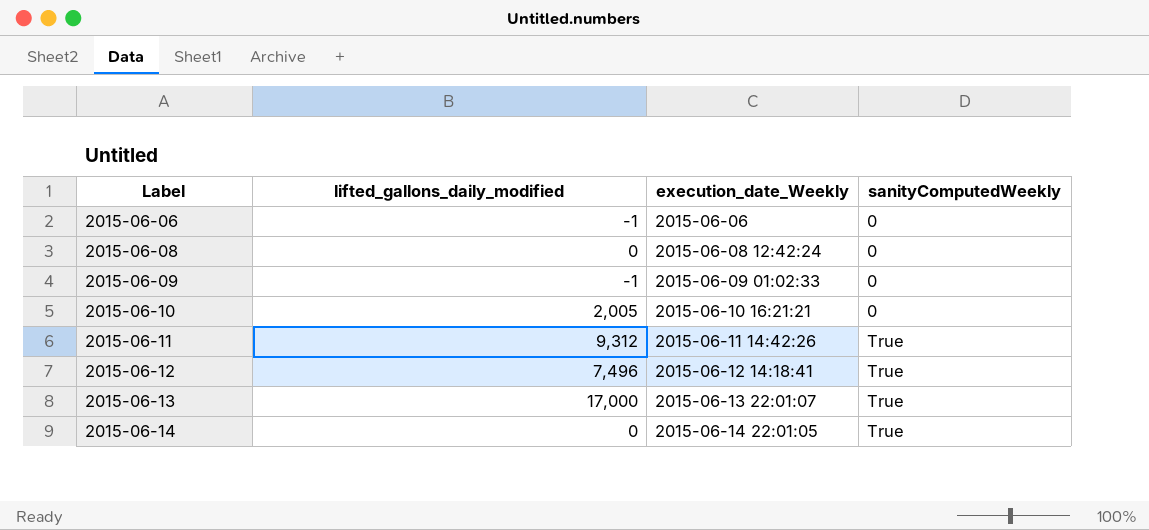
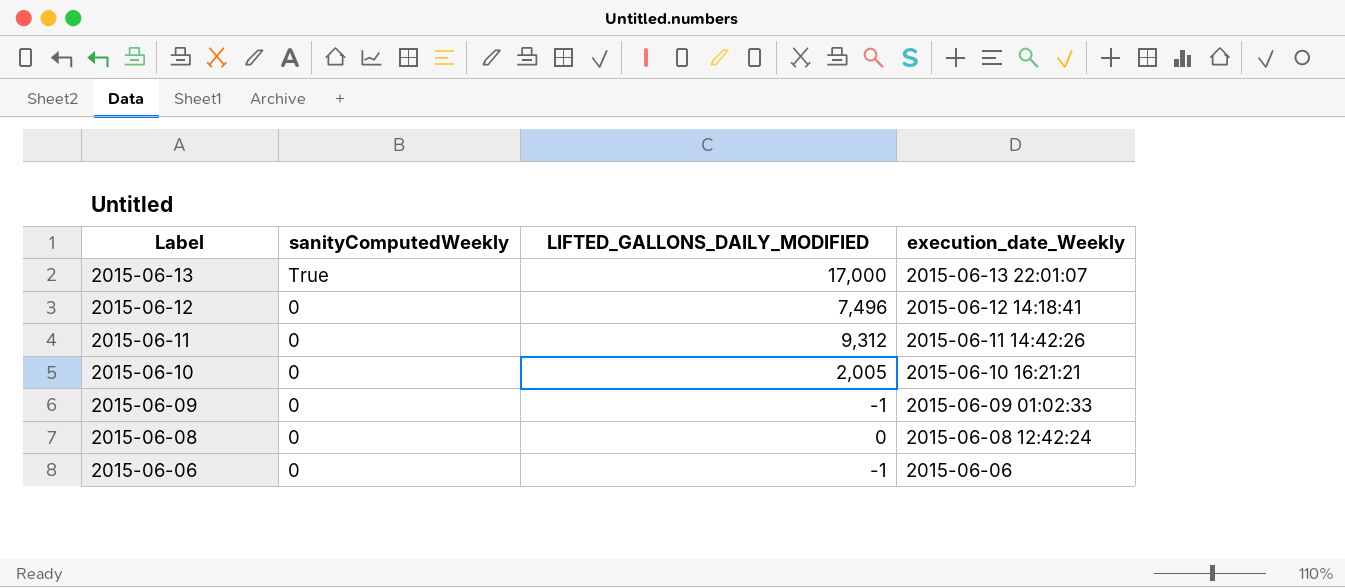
row order: Label ascending -> Label descending
column sanityComputedWeekly | position: 4 -> 2
column name: lifted_gallons_daily_modified -> LIFTED_GALLONS_DAILY_MODIFIED
row 2015-06-14: 0 | 2015-06-14 22:01:05 | True -> none
2015-06-12 | sanityComputedWeekly: True -> 0
2015-06-11 | sanityComputedWeekly: True -> 0

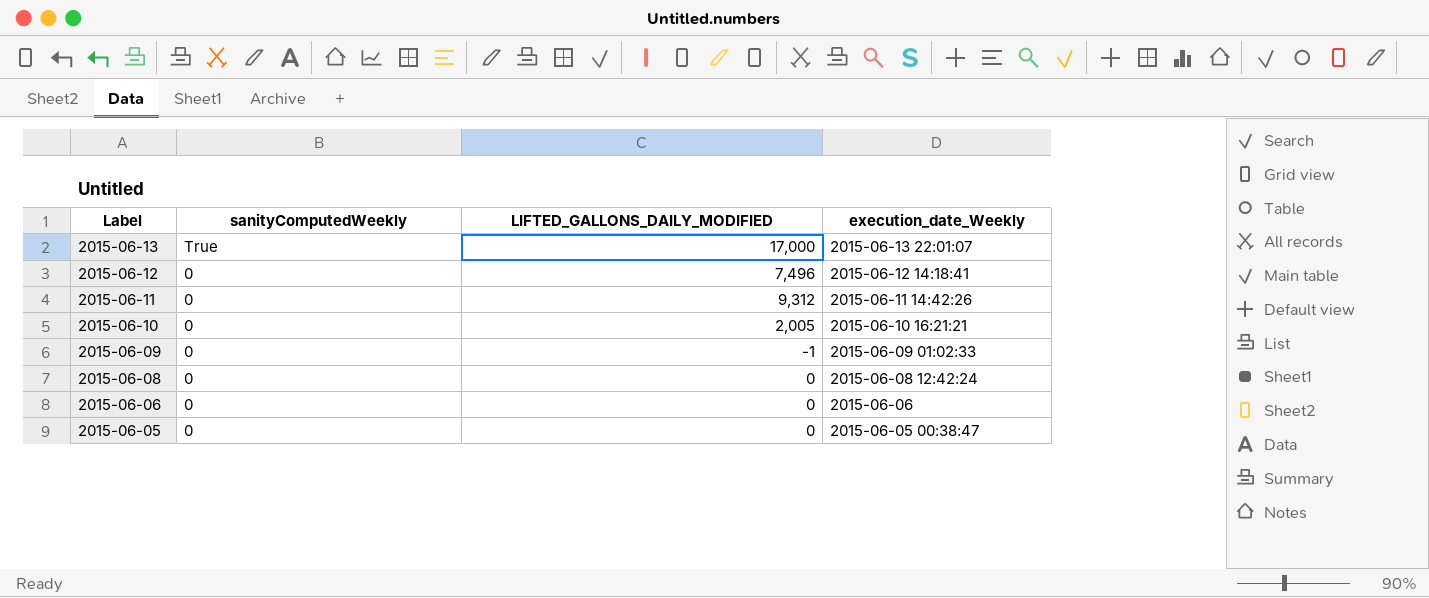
2015-06-06 | LIFTED_GALLONS_DAILY_MODIFIED: -1 -> 0
row 2015-06-05: none -> 0 | 0 | 2015-06-05 00:38:47

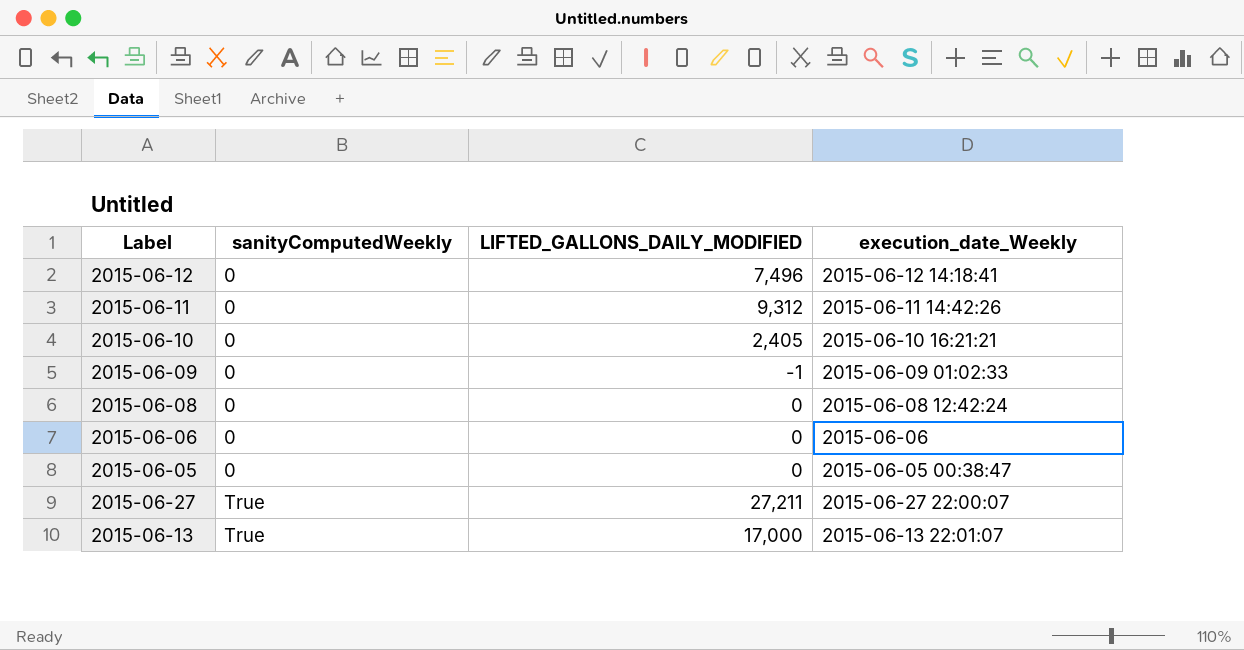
row order: Label descending -> sanityComputedWeekly ascending
2015-06-10 | LIFTED_GALLONS_DAILY_MODIFIED: 2,005 -> 2,405
row 2015-06-27: none -> True | 27,211 | 2015-06-27 22:00:07

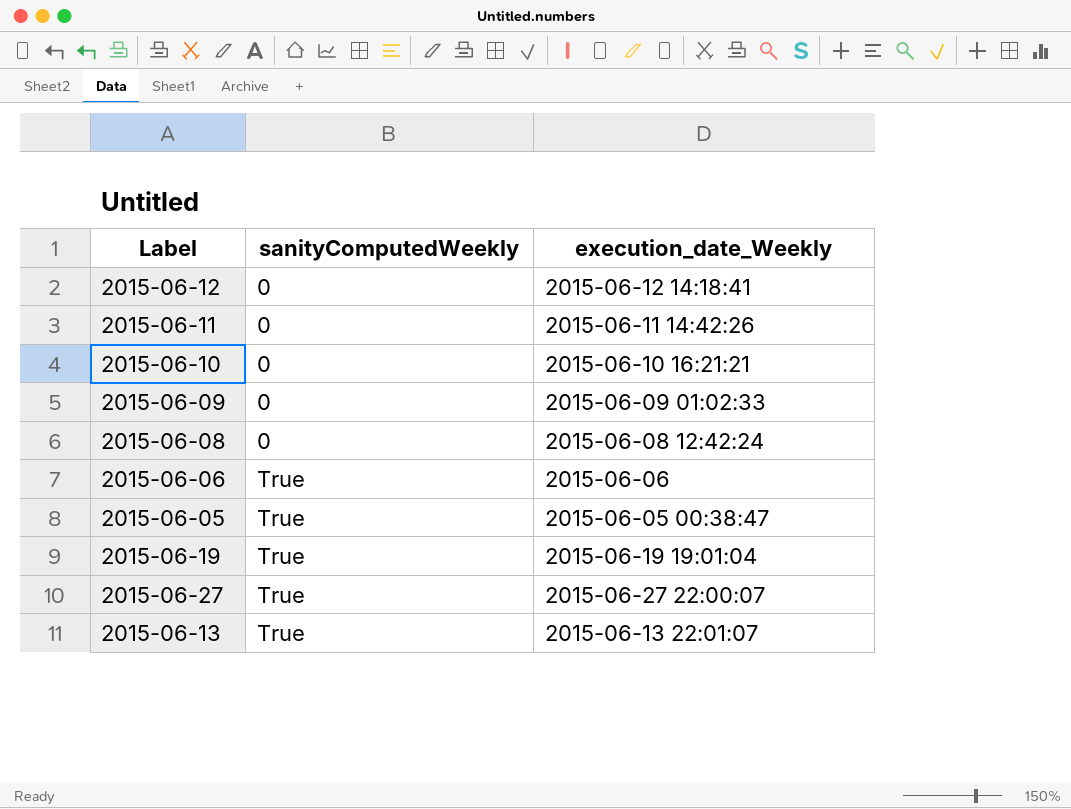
column LIFTED_GALLONS_DAILY_MODIFIED | position: 3 -> none
2015-06-06 | sanityComputedWeekly: 0 -> True
2015-06-05 | sanityComputedWeekly: 0 -> True
row 2015-06-19: none -> True | 2015-06-19 19:01:04

